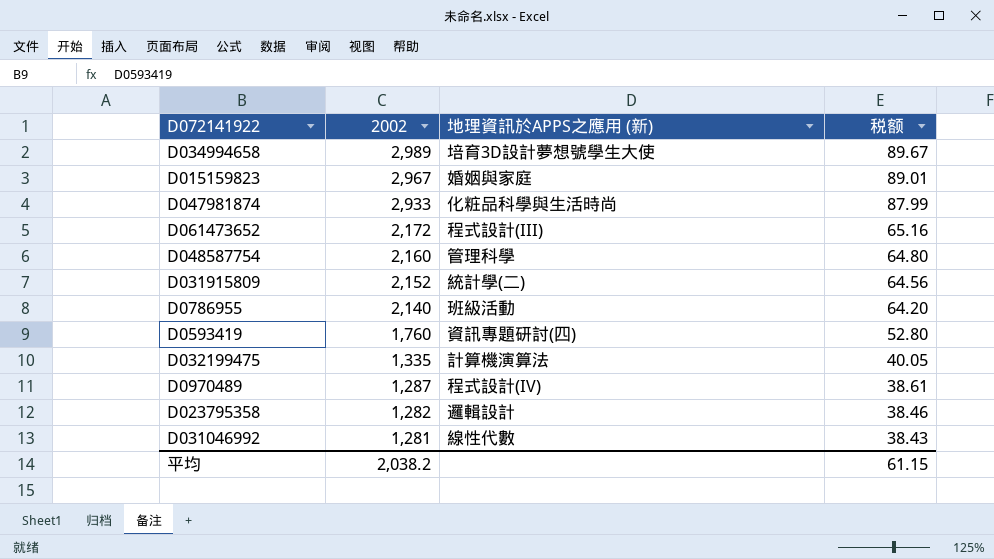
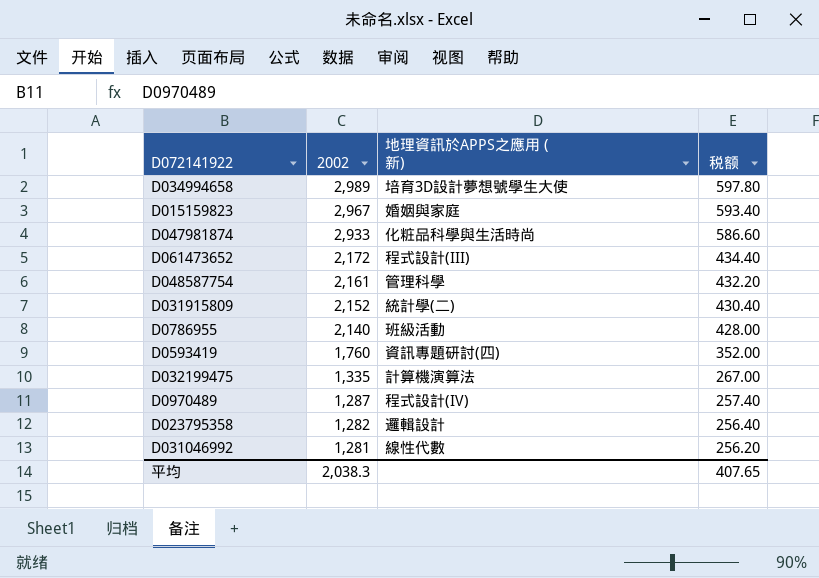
column 税额 | formula: [2002] * 0.03 -> [2002] * 0.2
D048587754 | 2002: 2,160 -> 2,161
平均 | 2002: 2,038.2 -> 2,038.3
平均 | 税额: 61.15 -> 407.65

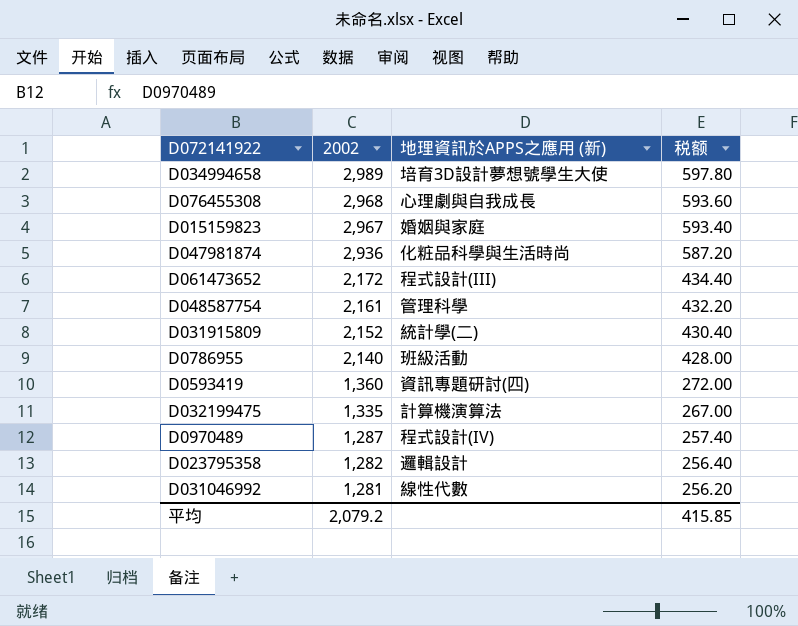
row D076455308: none -> 2,968 | 心理劇與自我成長 | 593.60
D047981874 | 2002: 2,933 -> 2,936
D047981874 | 税额: 586.60 -> 587.20
D0593419 | 2002: 1,760 -> 1,360
D0593419 | 税额: 352.00 -> 272.00
平均 | 2002: 2,038.3 -> 2,079.2
平均 | 税额: 407.65 -> 415.85

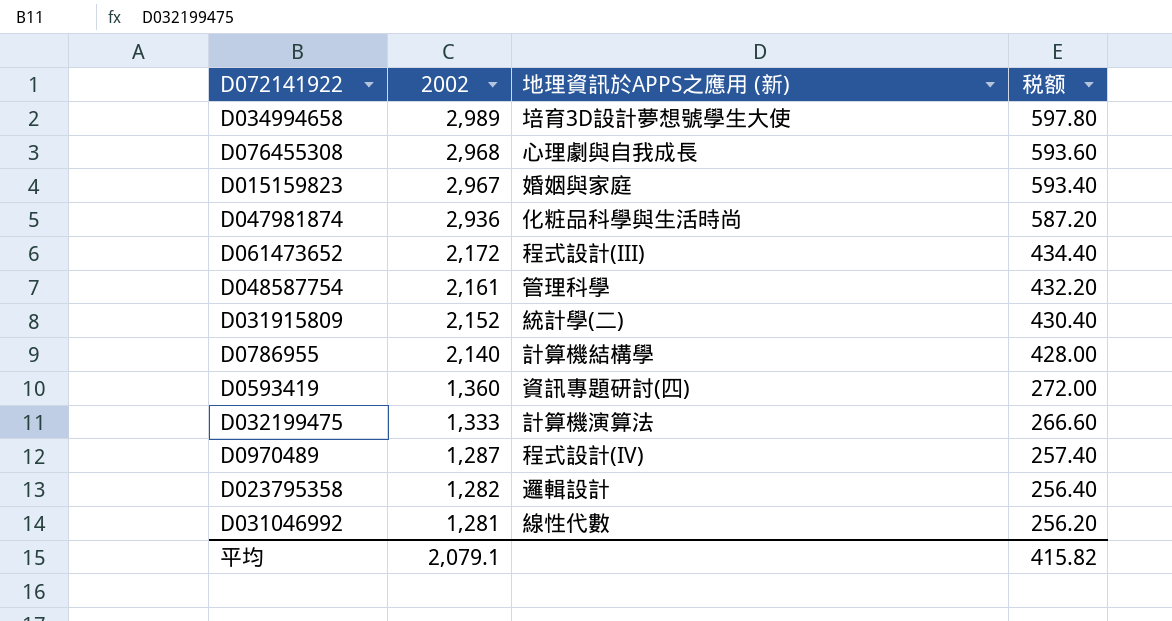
D0786955 | 地理資訊於APPS之應用 (新): 班級活動 -> 計算機結構學
D032199475 | 2002: 1,335 -> 1,333
D032199475 | 税额: 267.00 -> 266.60
平均 | 2002: 2,079.2 -> 2,079.1
平均 | 税额: 415.85 -> 415.82

